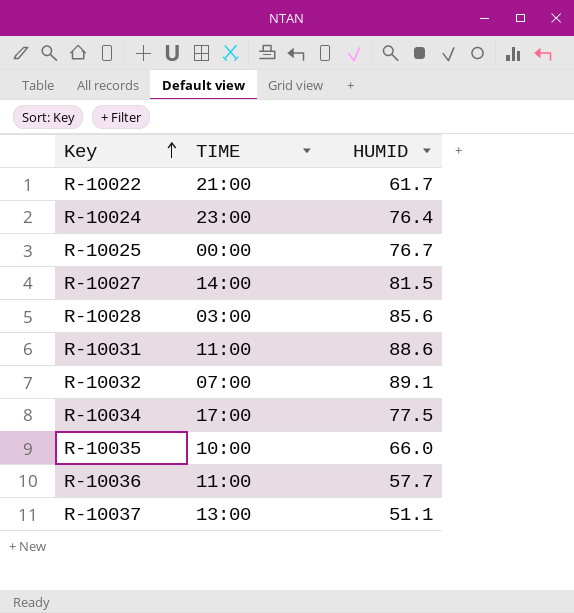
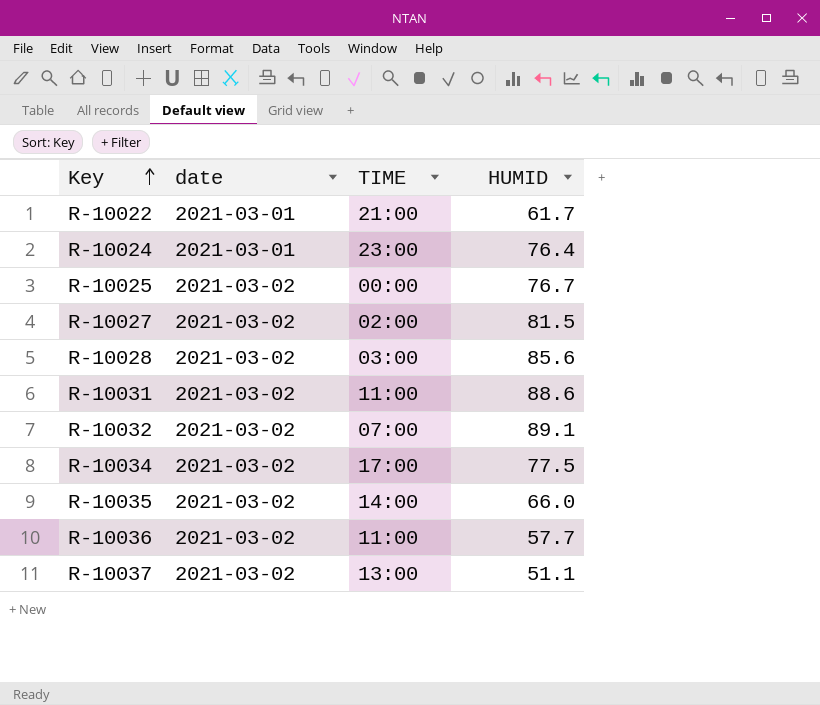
column date | position: none -> 2
R-10027 | TIME: 14:00 -> 02:00
R-10035 | TIME: 10:00 -> 14:00

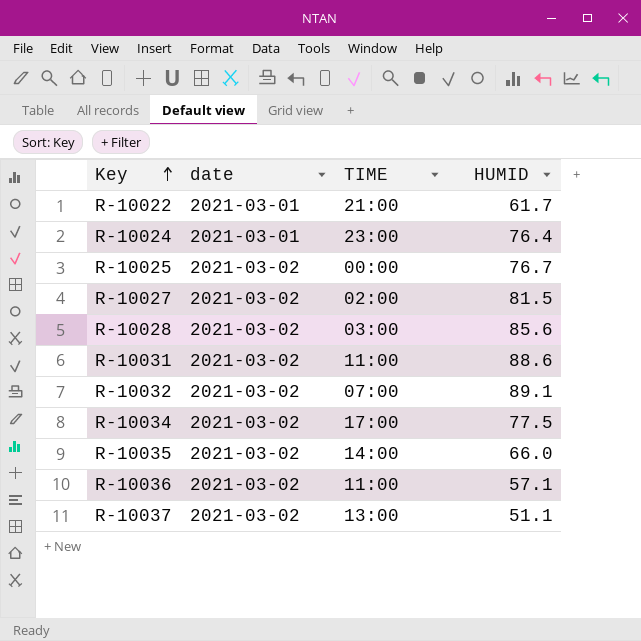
R-10036 | HUMID: 57.7 -> 57.1

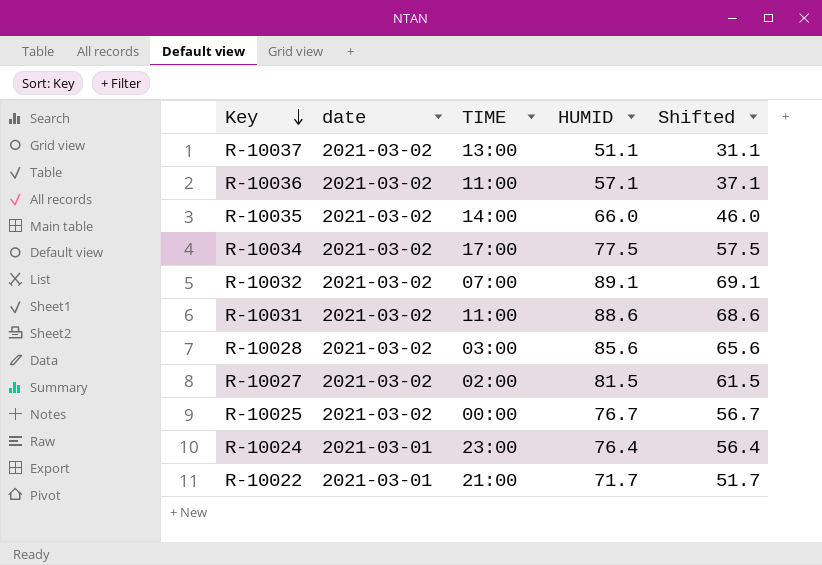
row order: Key ascending -> Key descending
column Shifted | formula: none -> [HUMID] - 20
R-10022 | HUMID: 61.7 -> 71.7

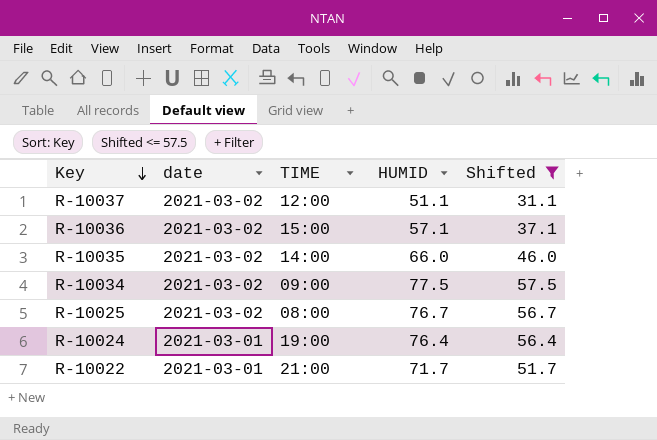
filter: none -> Shifted <= 57.5
R-10037 | TIME: 13:00 -> 12:00
R-10036 | TIME: 11:00 -> 15:00
R-10034 | TIME: 17:00 -> 09:00
R-10025 | TIME: 00:00 -> 08:00
R-10024 | TIME: 23:00 -> 19:00

